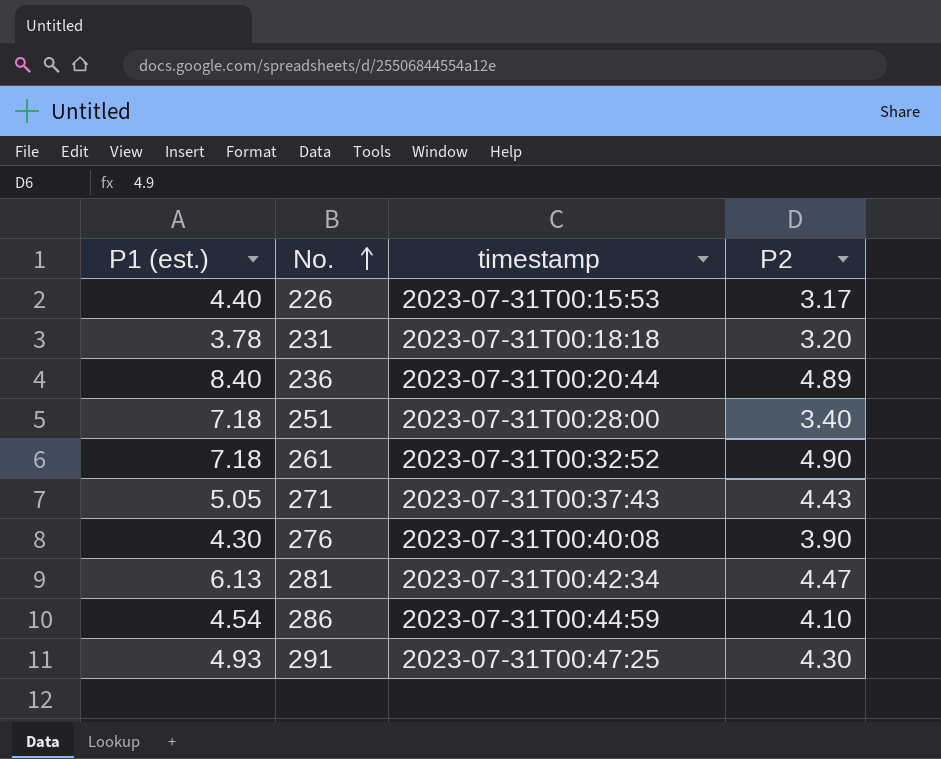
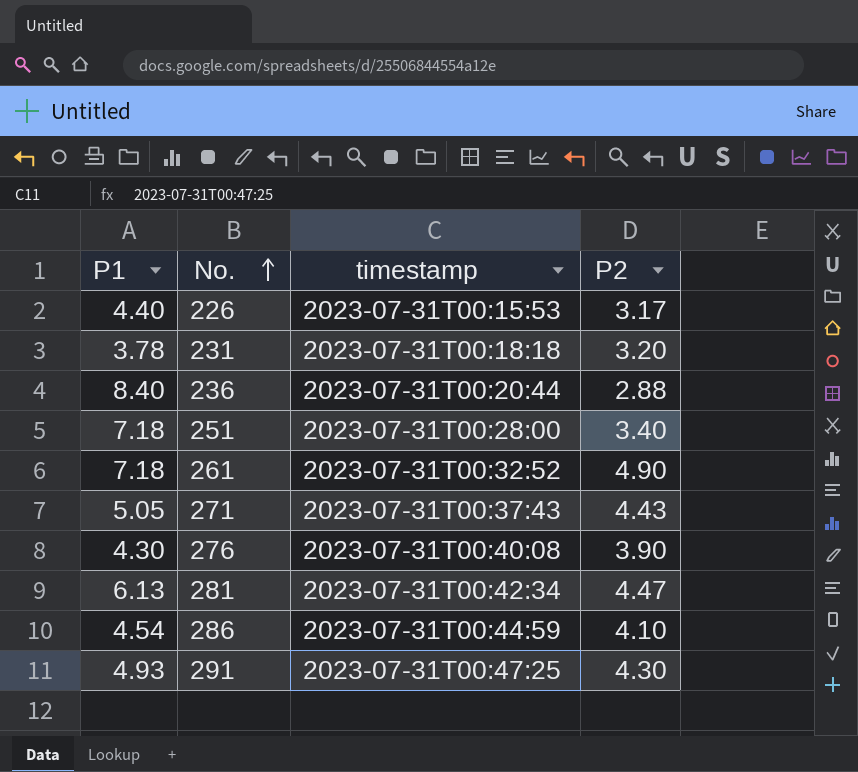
column name: P1 (est.) -> P1
236 | P2: 4.89 -> 2.88

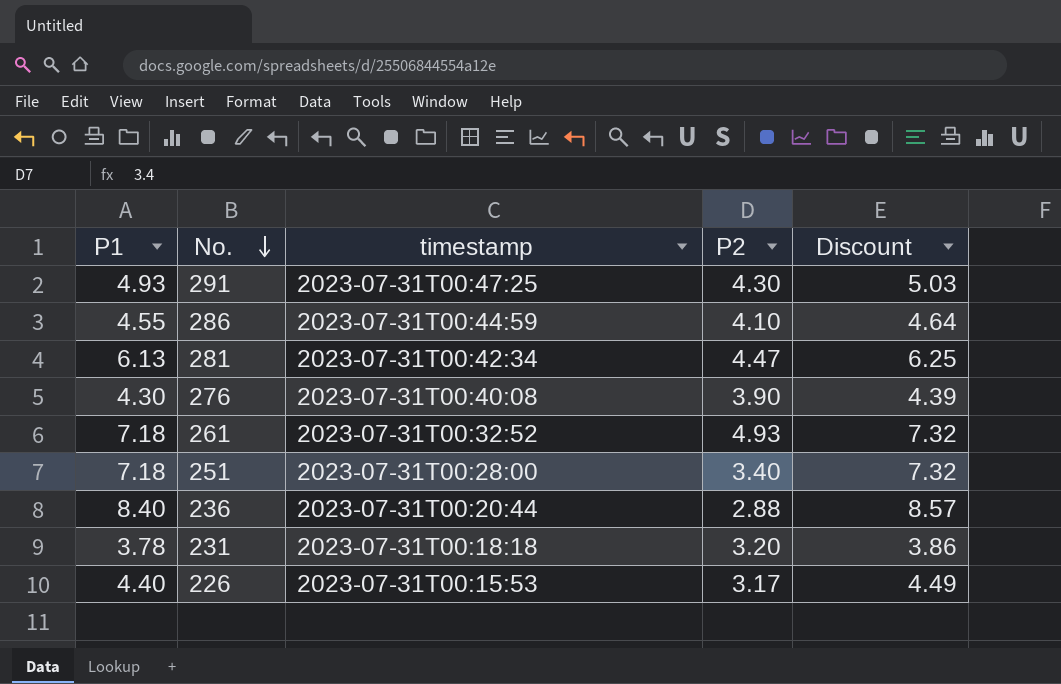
row order: No. ascending -> No. descending
column Discount | formula: none -> [P1] * 1.02
row 271: 5.05 | 2023-07-31T00:37:43 | 4.43 -> none
286 | P1: 4.54 -> 4.55
261 | P2: 4.90 -> 4.93

